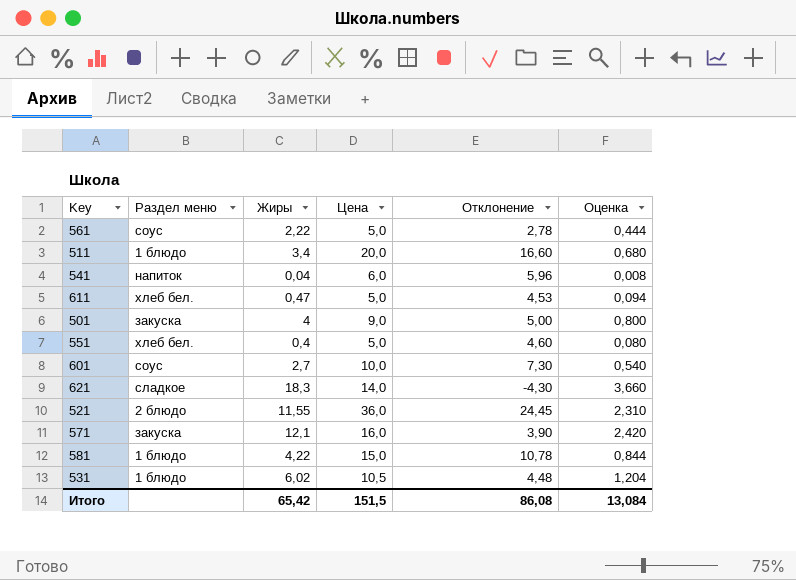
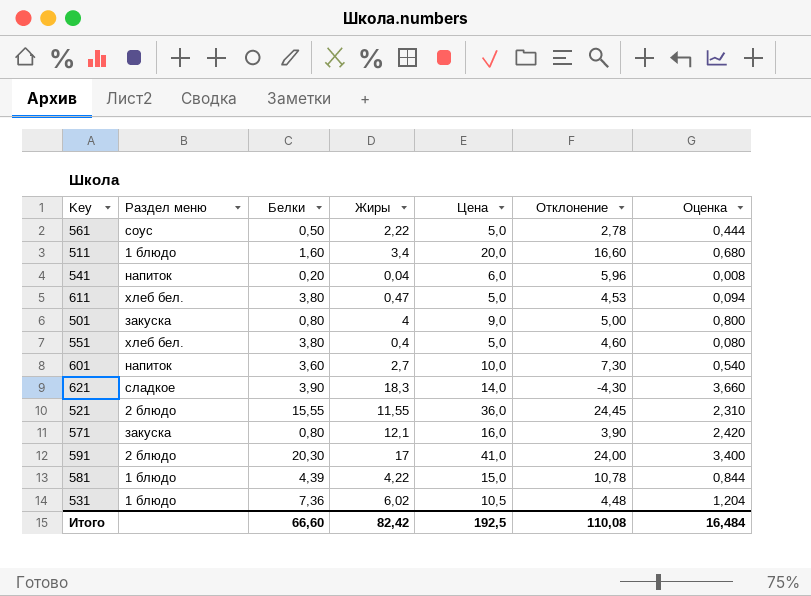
column Белки | position: none -> 3
601 | Раздел меню: соус -> напиток
row 591: none -> 2 блюдо | 20,30 | 17 | 41,0 | 24,00 | 3,400
Итого | Жиры: 65,42 -> 82,42
Итого | Цена: 151,5 -> 192,5
Итого | Отклонение: 86,08 -> 110,08
Итого | Оценка: 13,084 -> 16,484

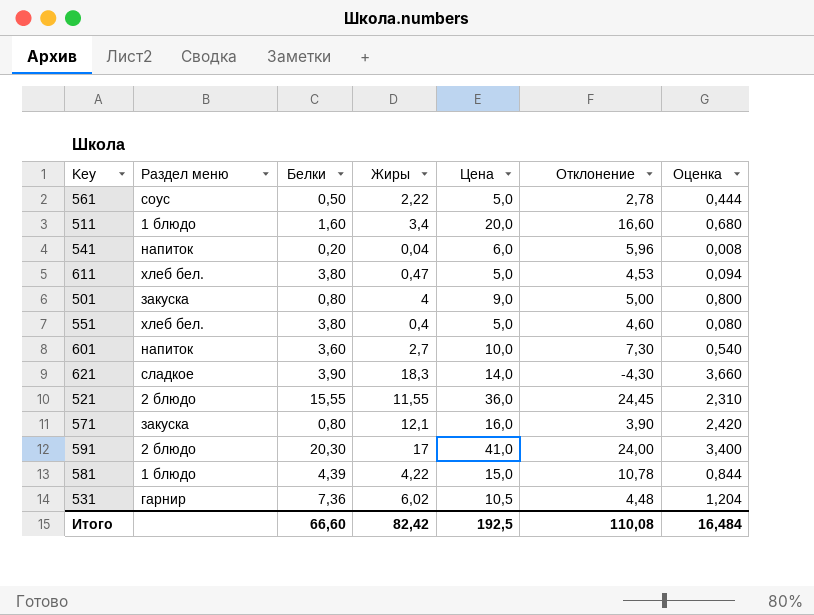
531 | Раздел меню: 1 блюдо -> гарнир

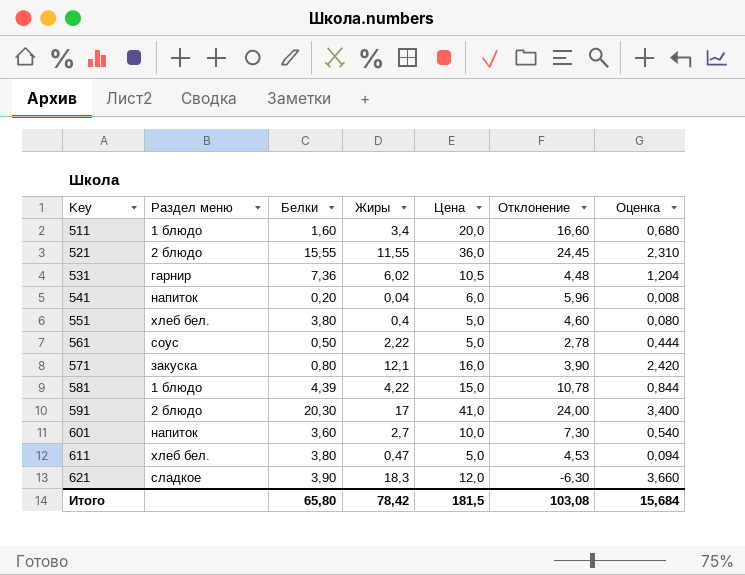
row order: none -> Key ascending
row 501: закуска | 0,80 | 4 | 9,0 | 5,00 | 0,800 -> none
621 | Цена: 14,0 -> 12,0
621 | Отклонение: -4,30 -> -6,30
Итого | Белки: 66,60 -> 65,80
Итого | Жиры: 82,42 -> 78,42
Итого | Цена: 192,5 -> 181,5
Итого | Отклонение: 110,08 -> 103,08
Итого | Оценка: 16,484 -> 15,684

